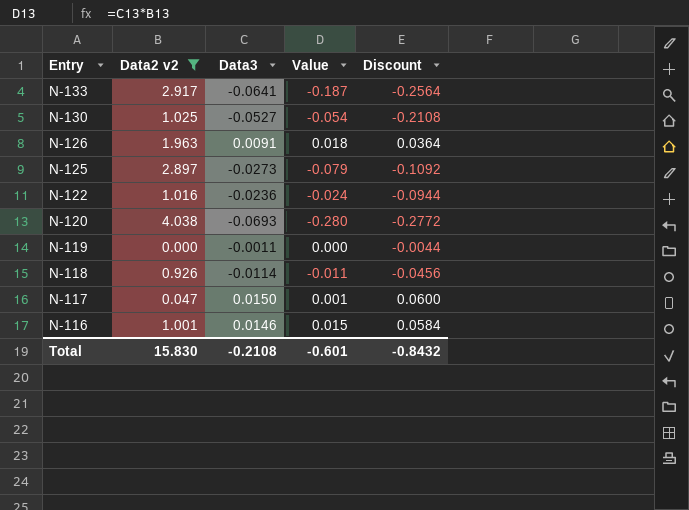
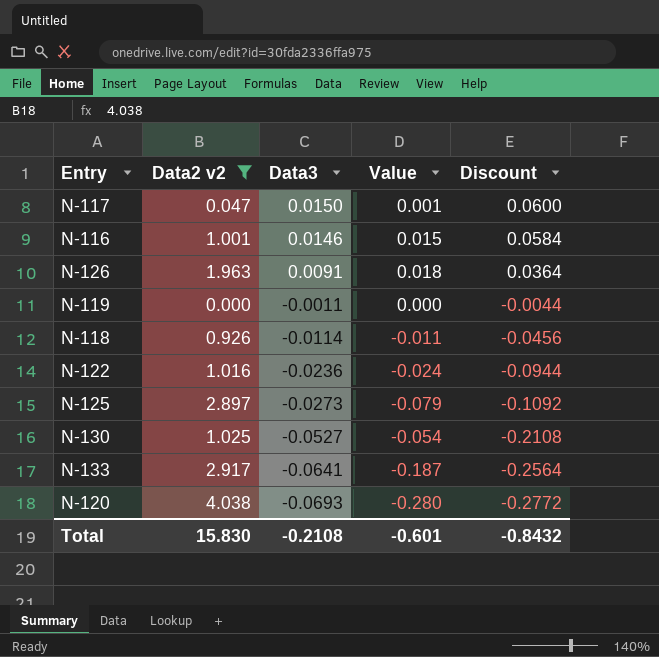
row order: Entry descending -> Data3 descending

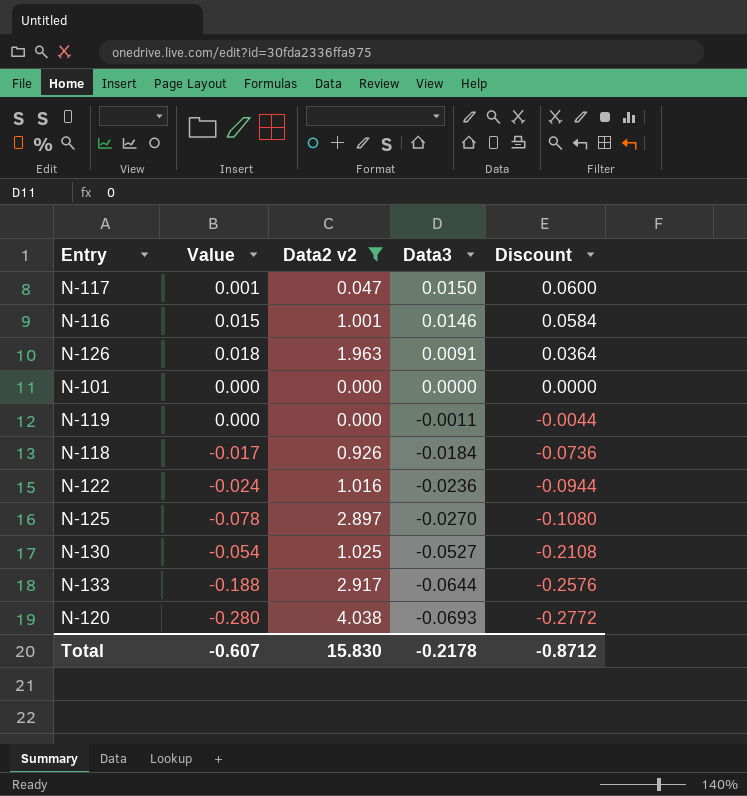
column Value | position: 4 -> 2
row N-101: none -> 0.000 | 0.000 | 0.0000 | 0.0000
N-118 | Value: -0.011 -> -0.017
N-118 | Data3: -0.0114 -> -0.0184
N-118 | Discount: -0.0456 -> -0.0736
N-125 | Value: -0.079 -> -0.078
N-125 | Data3: -0.0273 -> -0.0270
N-125 | Discount: -0.1092 -> -0.1080
N-133 | Value: -0.187 -> -0.188
N-133 | Data3: -0.0641 -> -0.0644
N-133 | Discount: -0.2564 -> -0.2576
Total | Value: -0.601 -> -0.607
Total | Data3: -0.2108 -> -0.2178
Total | Discount: -0.8432 -> -0.8712

